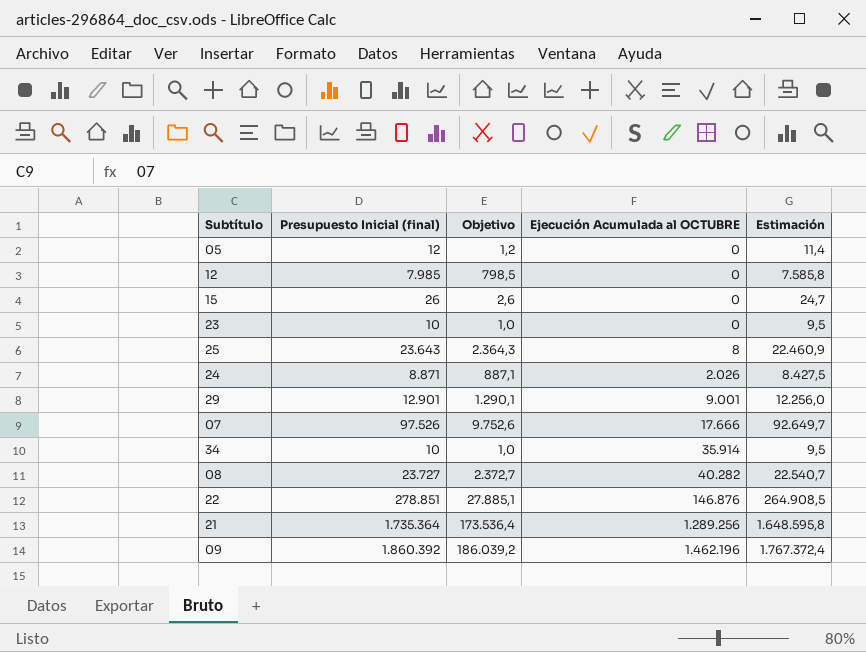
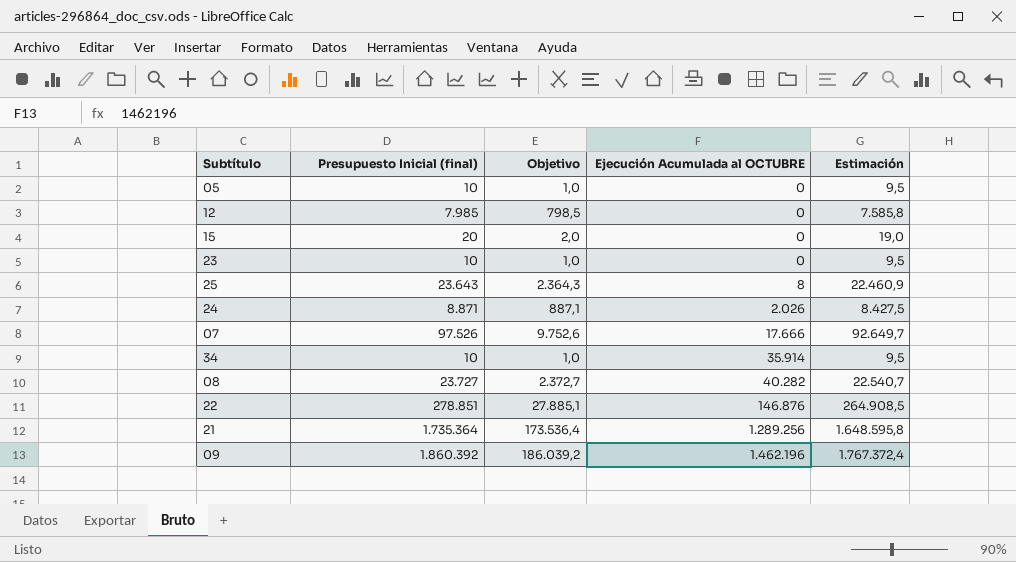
row 29: 12.901 | 1.290,1 | 9.001 | 12.256,0 -> none
05 | Presupuesto Inicial (final): 12 -> 10
05 | Objetivo: 1,2 -> 1,0
05 | Estimación: 11,4 -> 9,5
15 | Presupuesto Inicial (final): 26 -> 20
15 | Objetivo: 2,6 -> 2,0
15 | Estimación: 24,7 -> 19,0

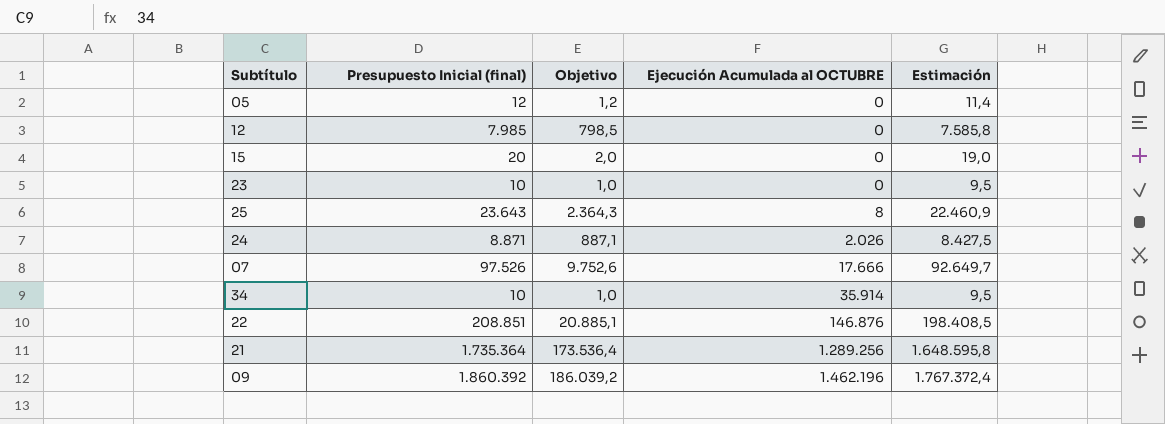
row 08: 23.727 | 2.372,7 | 40.282 | 22.540,7 -> none
05 | Presupuesto Inicial (final): 10 -> 12
05 | Objetivo: 1,0 -> 1,2
05 | Estimación: 9,5 -> 11,4
22 | Presupuesto Inicial (final): 278.851 -> 208.851
22 | Objetivo: 27.885,1 -> 20.885,1
22 | Estimación: 264.908,5 -> 198.408,5

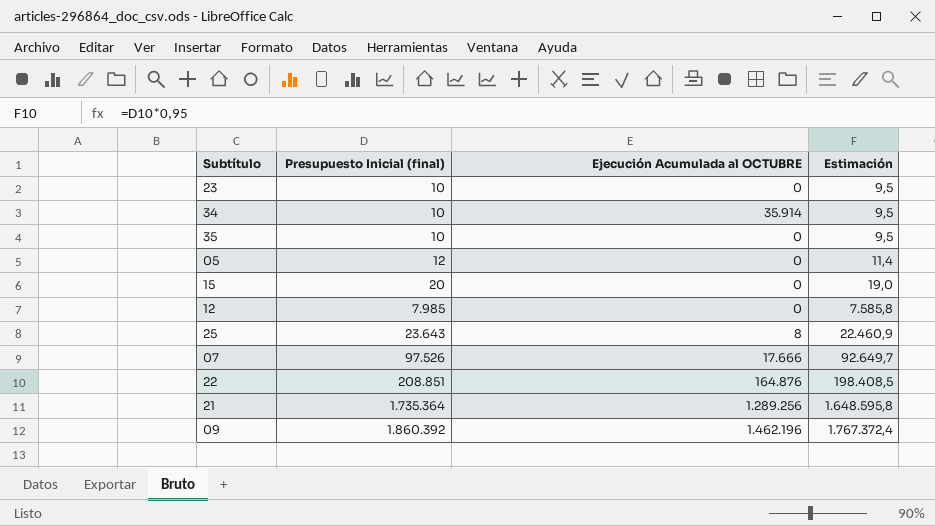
row order: Ejecución Acumulada al OCTUBRE ascending -> Presupuesto Inicial (final) ascending
column Objetivo | formula: [Presupuesto Inicial (final)] * 0,1 -> none
row 24: 8.871 | 887,1 | 2.026 | 8.427,5 -> none
row 35: none -> 10 | 0 | 9,5
22 | Ejecución Acumulada al OCTUBRE: 146.876 -> 164.876

